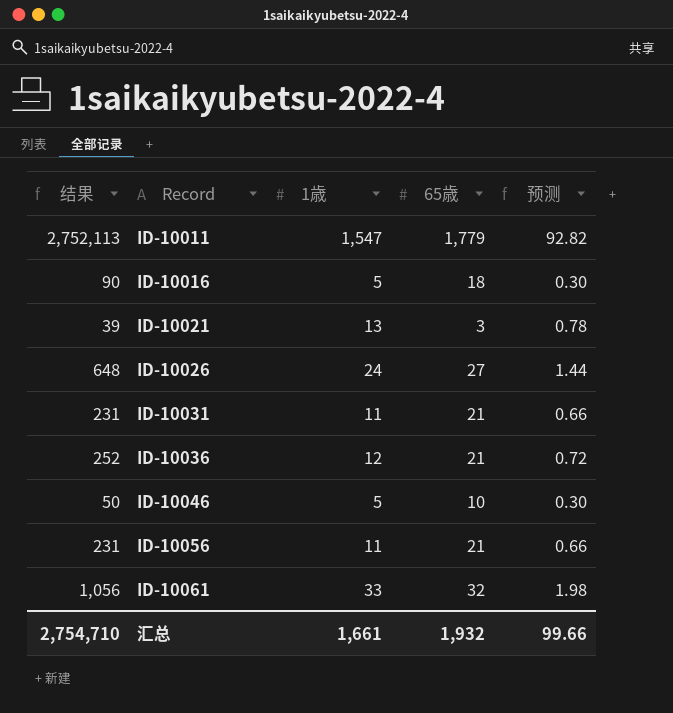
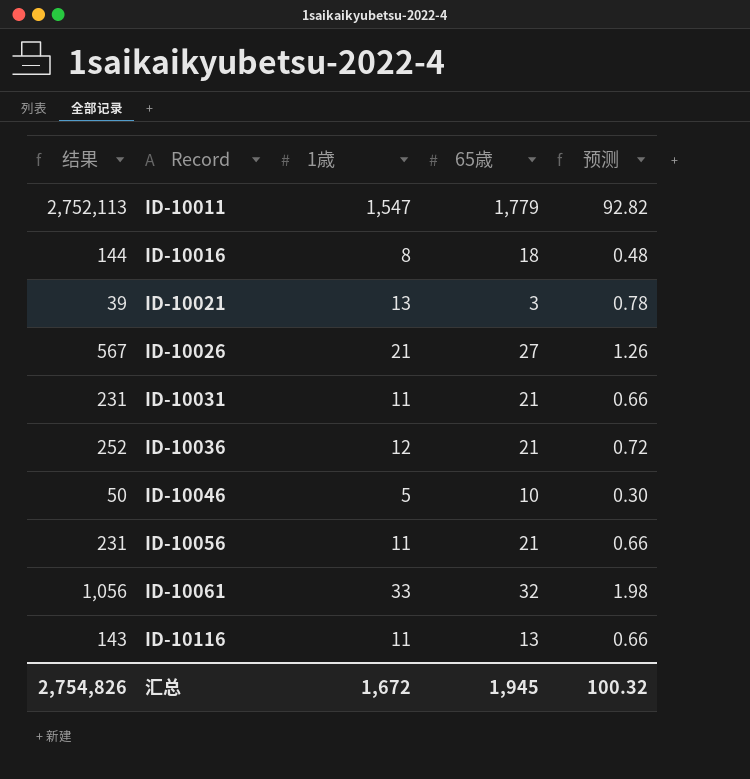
ID-10016 | 结果: 90 -> 144
ID-10016 | 1歳: 5 -> 8
ID-10016 | 预测: 0.30 -> 0.48
ID-10026 | 结果: 648 -> 567
ID-10026 | 1歳: 24 -> 21
ID-10026 | 预测: 1.44 -> 1.26
row ID-10116: none -> 143 | 11 | 13 | 0.66
汇总 | 结果: 2,754,710 -> 2,754,826
汇总 | 1歳: 1,661 -> 1,672
汇总 | 65歳: 1,932 -> 1,945
汇总 | 预测: 99.66 -> 100.32

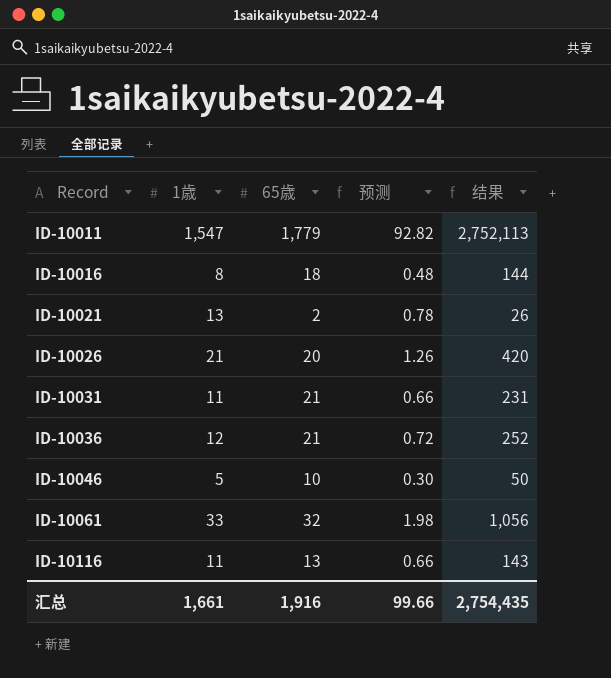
column 结果 | position: 1 -> 5
row ID-10056: 231 | 11 | 21 | 0.66 -> none
ID-10021 | 65歳: 3 -> 2
ID-10021 | 结果: 39 -> 26
ID-10026 | 65歳: 27 -> 20
ID-10026 | 结果: 567 -> 420
汇总 | 1歳: 1,672 -> 1,661
汇总 | 65歳: 1,945 -> 1,916
汇总 | 预测: 100.32 -> 99.66
汇总 | 结果: 2,754,826 -> 2,754,435

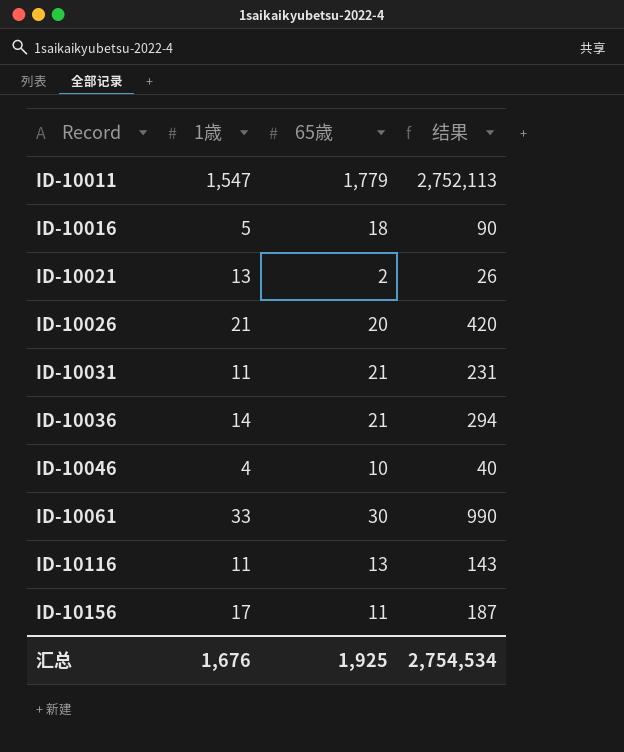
column 预测 | formula: [1歳] * 0.06 -> none
ID-10016 | 1歳: 8 -> 5
ID-10016 | 结果: 144 -> 90
ID-10036 | 1歳: 12 -> 14
ID-10036 | 结果: 252 -> 294
ID-10046 | 1歳: 5 -> 4
ID-10046 | 结果: 50 -> 40
ID-10061 | 65歳: 32 -> 30
ID-10061 | 结果: 1,056 -> 990
row ID-10156: none -> 17 | 11 | 187
汇总 | 1歳: 1,661 -> 1,676
汇总 | 65歳: 1,916 -> 1,925
汇总 | 结果: 2,754,435 -> 2,754,534

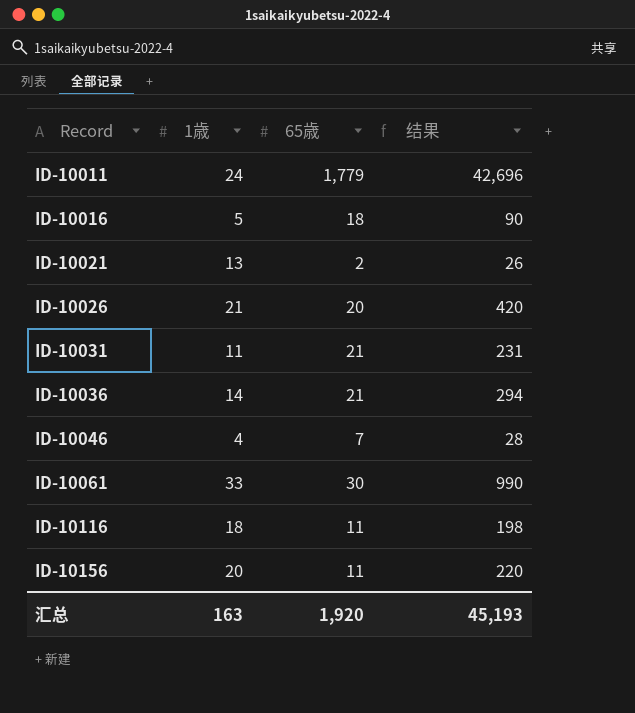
ID-10011 | 1歳: 1,547 -> 24
ID-10011 | 结果: 2,752,113 -> 42,696
ID-10046 | 65歳: 10 -> 7
ID-10046 | 结果: 40 -> 28
ID-10116 | 1歳: 11 -> 18
ID-10116 | 65歳: 13 -> 11
ID-10116 | 结果: 143 -> 198
ID-10156 | 1歳: 17 -> 20
ID-10156 | 结果: 187 -> 220
汇总 | 1歳: 1,676 -> 163
汇总 | 65歳: 1,925 -> 1,920
汇总 | 结果: 2,754,534 -> 45,193

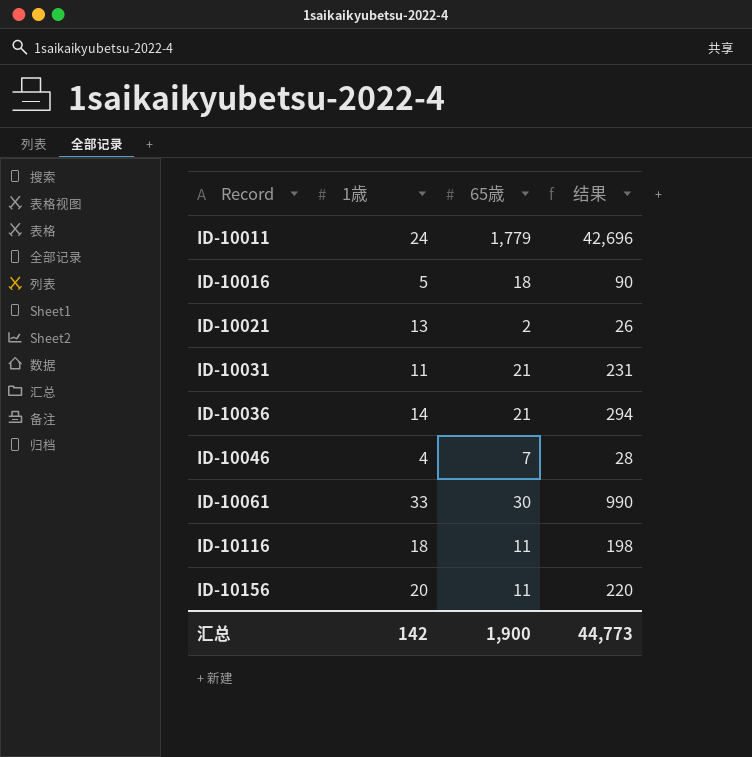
row ID-10026: 21 | 20 | 420 -> none
汇总 | 1歳: 163 -> 142
汇总 | 65歳: 1,920 -> 1,900
汇总 | 结果: 45,193 -> 44,773

